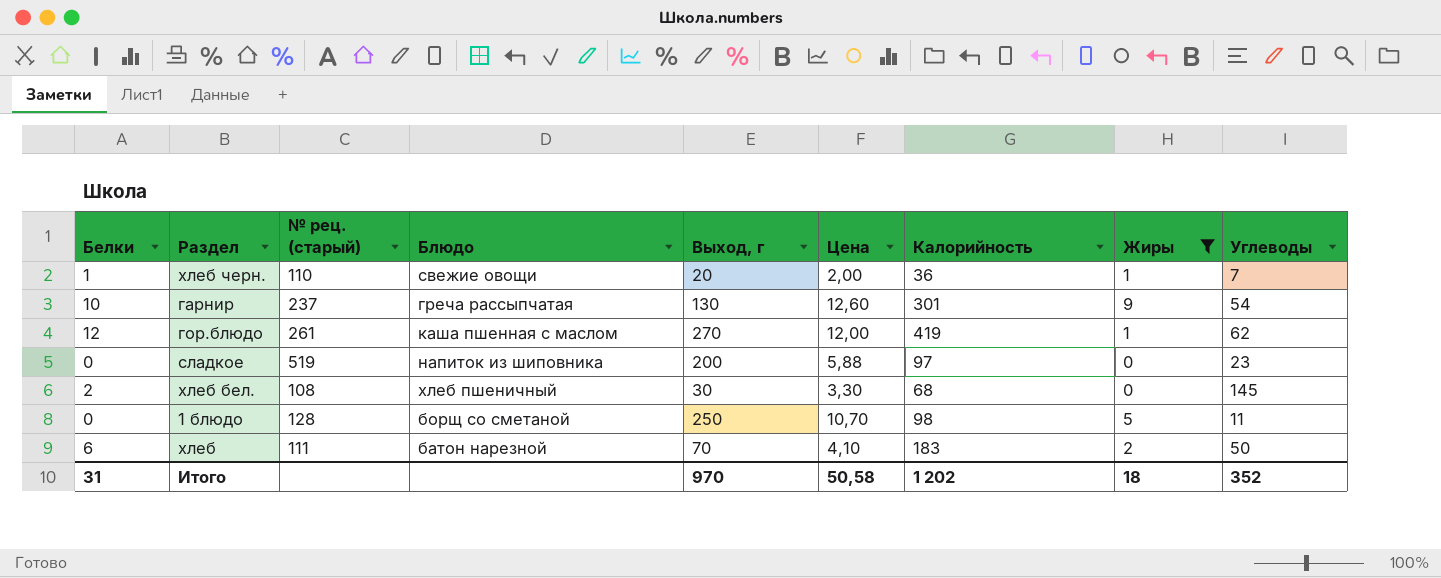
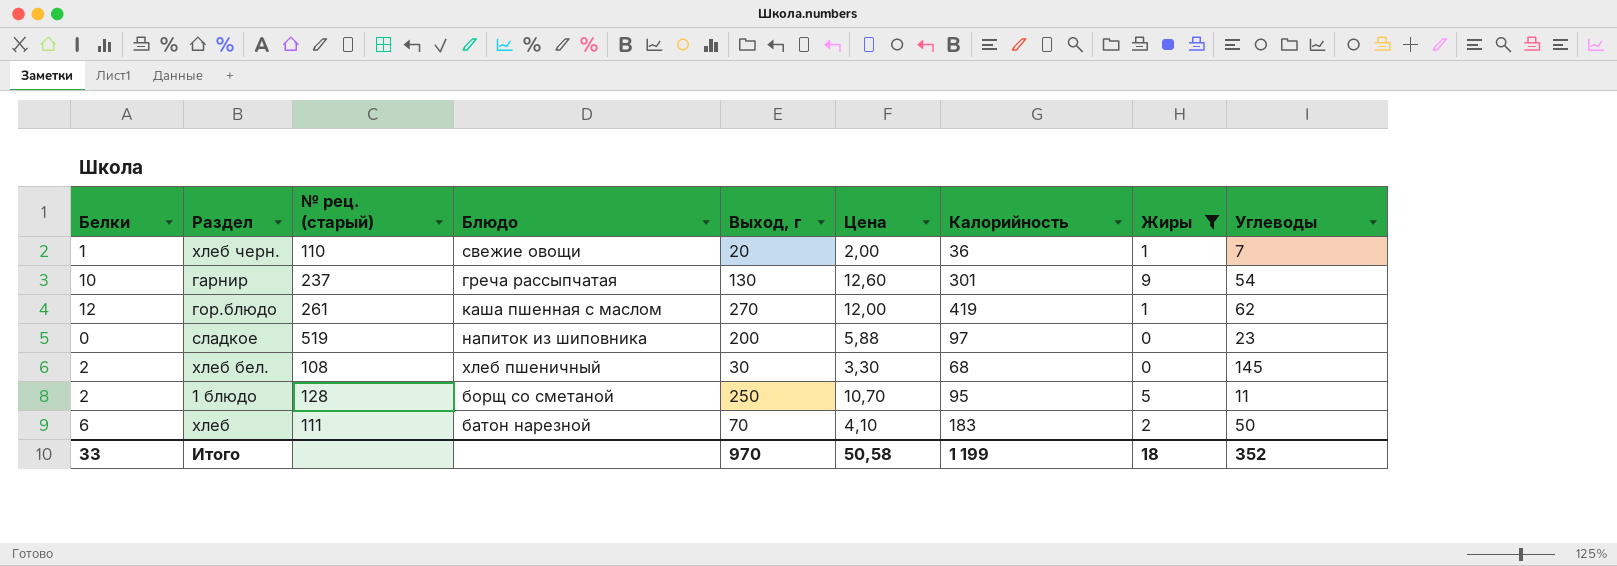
1 блюдо | Белки: 0 -> 2
1 блюдо | Калорийность: 98 -> 95
Итого | Белки: 31 -> 33
Итого | Калорийность: 1 202 -> 1 199

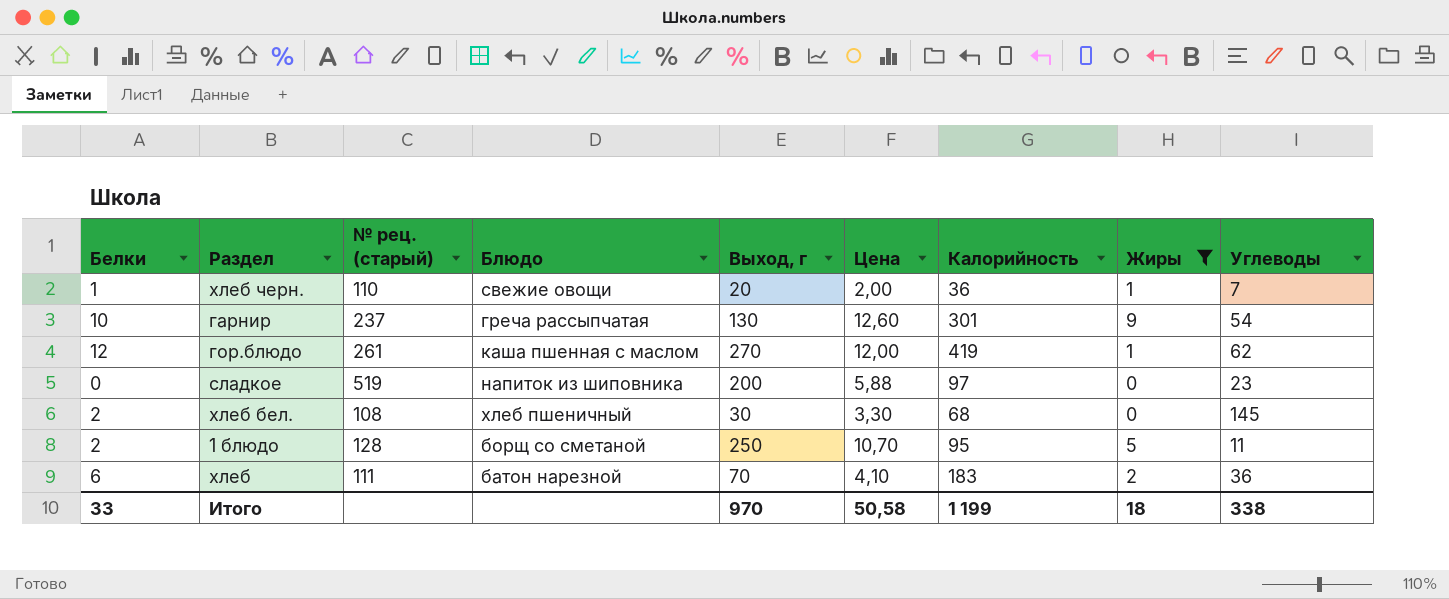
хлеб | Углеводы: 50 -> 36
Итого | Углеводы: 352 -> 338

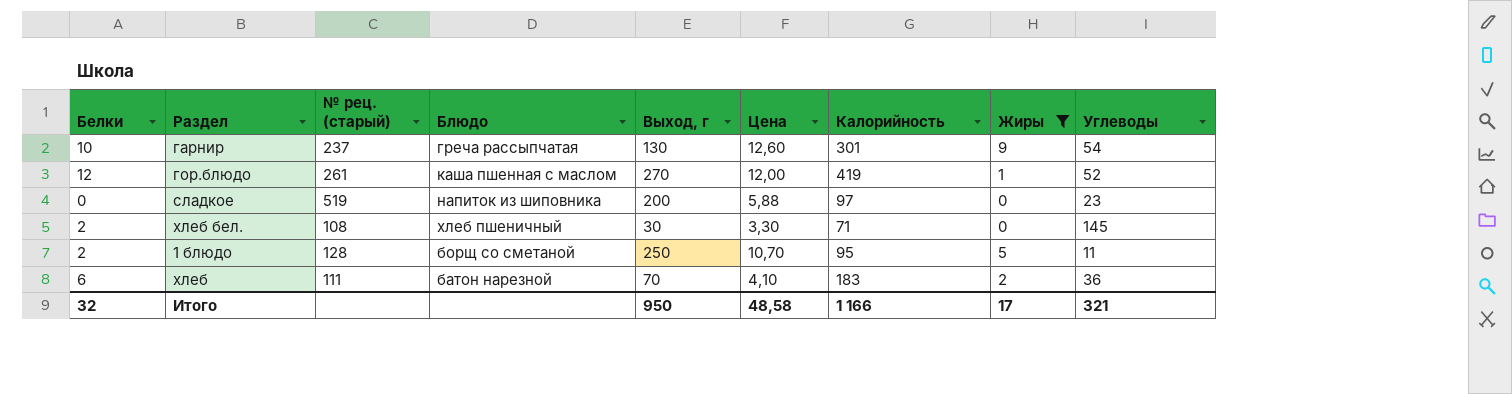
row хлеб черн.: 1 | 110 | свежие овощи | 20 | 2,00 | 36 | 1 | 7 -> none
гор.блюдо | Углеводы: 62 -> 52
хлеб бел. | Калорийность: 68 -> 71
Итого | Белки: 33 -> 32
Итого | Выход, г: 970 -> 950
Итого | Цена: 50,58 -> 48,58
Итого | Калорийность: 1 199 -> 1 166
Итого | Жиры: 18 -> 17
Итого | Углеводы: 338 -> 321

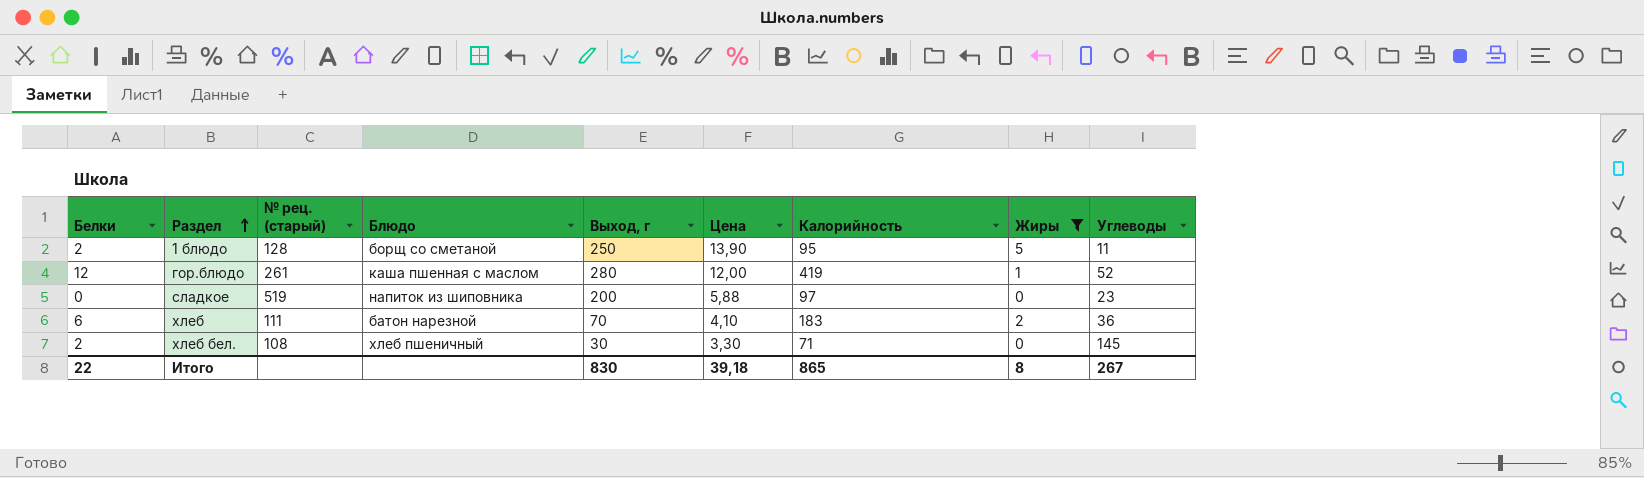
row order: none -> Раздел ascending
row гарнир: 10 | 237 | греча рассыпчатая | 130 | 12,60 | 301 | 9 | 54 -> none
1 блюдо | Цена: 10,70 -> 13,90
гор.блюдо | Выход, г: 270 -> 280
Итого | Белки: 32 -> 22
Итого | Выход, г: 950 -> 830
Итого | Цена: 48,58 -> 39,18
Итого | Калорийность: 1 166 -> 865
Итого | Жиры: 17 -> 8
Итого | Углеводы: 321 -> 267

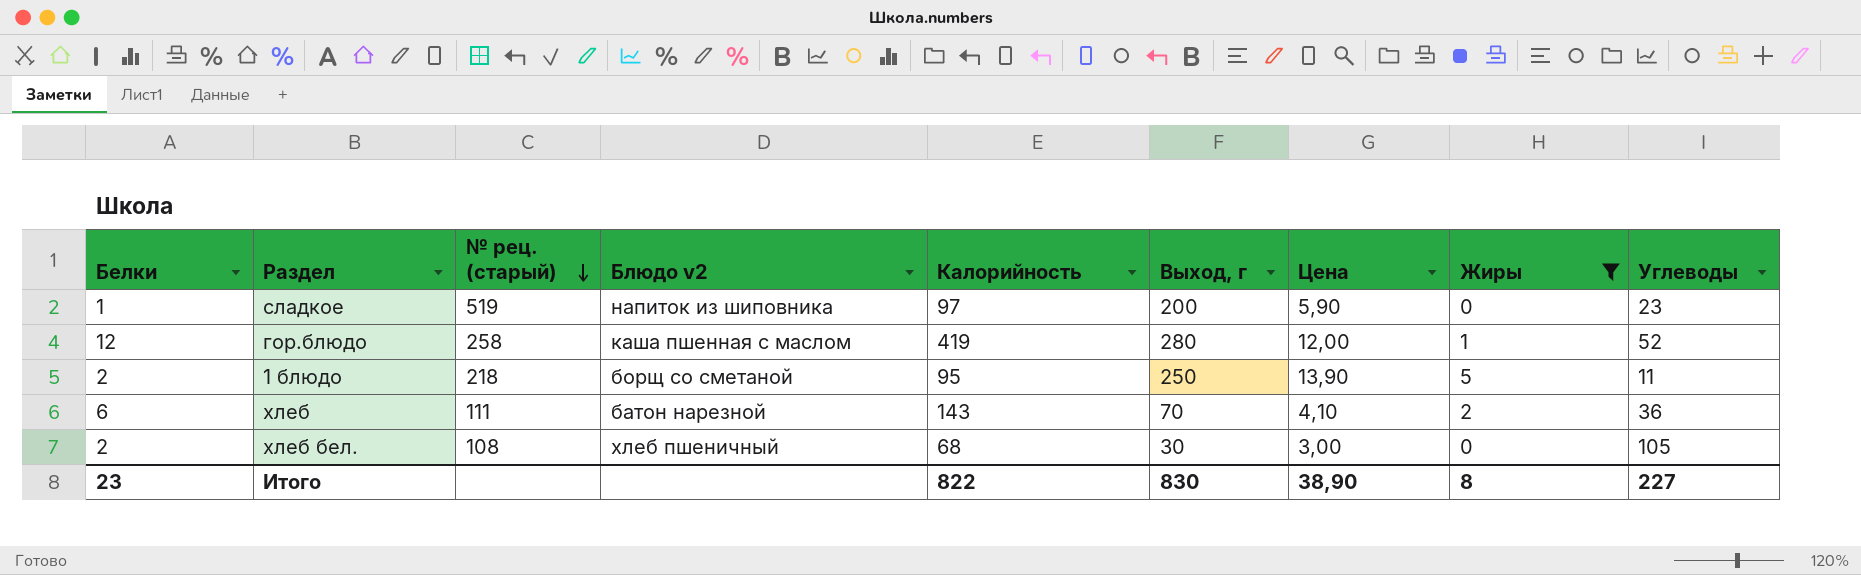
row order: Раздел ascending -> № рец. (старый) descending
column name: Блюдо -> Блюдо v2
column Калорийность | position: 7 -> 5
сладкое | Белки: 0 -> 1
сладкое | Цена: 5,88 -> 5,90
гор.блюдо | № рец. (старый): 261 -> 258
1 блюдо | № рец. (старый): 128 -> 218
хлеб | Калорийность: 183 -> 143
хлеб бел. | Калорийность: 71 -> 68
хлеб бел. | Цена: 3,30 -> 3,00
хлеб бел. | Углеводы: 145 -> 105
Итого | Белки: 22 -> 23
Итого | Калорийность: 865 -> 822
Итого | Цена: 39,18 -> 38,90
Итого | Углеводы: 267 -> 227

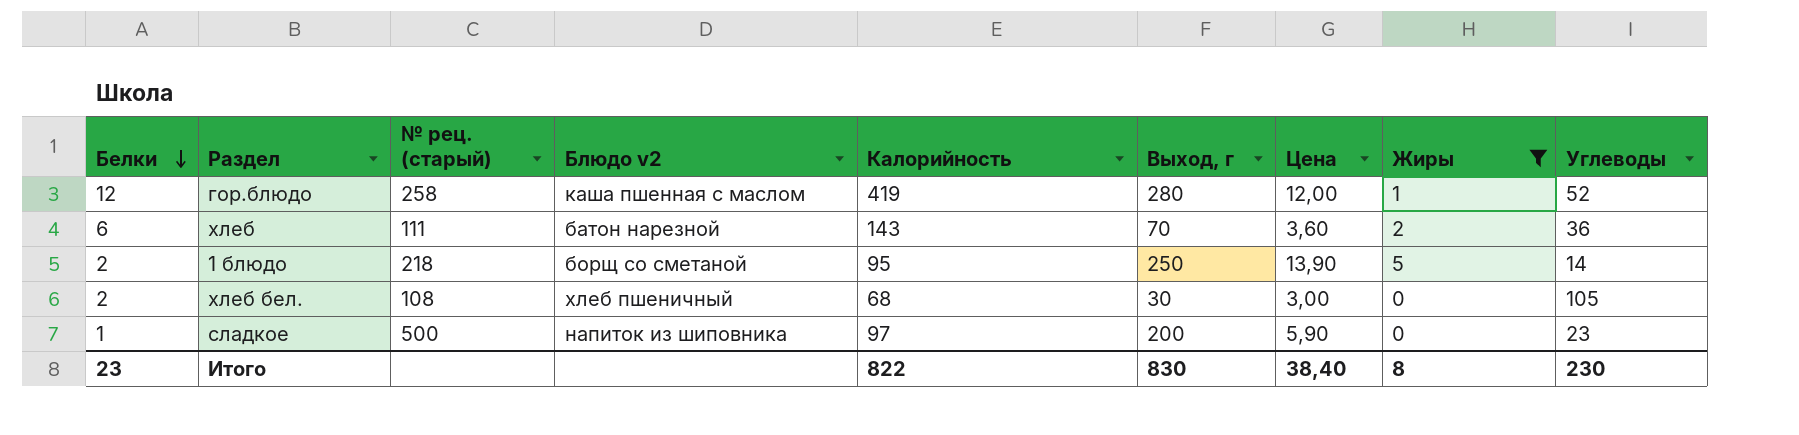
row order: № рец. (старый) descending -> Белки descending
хлеб | Цена: 4,10 -> 3,60
1 блюдо | Углеводы: 11 -> 14
сладкое | № рец. (старый): 519 -> 500
Итого | Цена: 38,90 -> 38,40
Итого | Углеводы: 227 -> 230

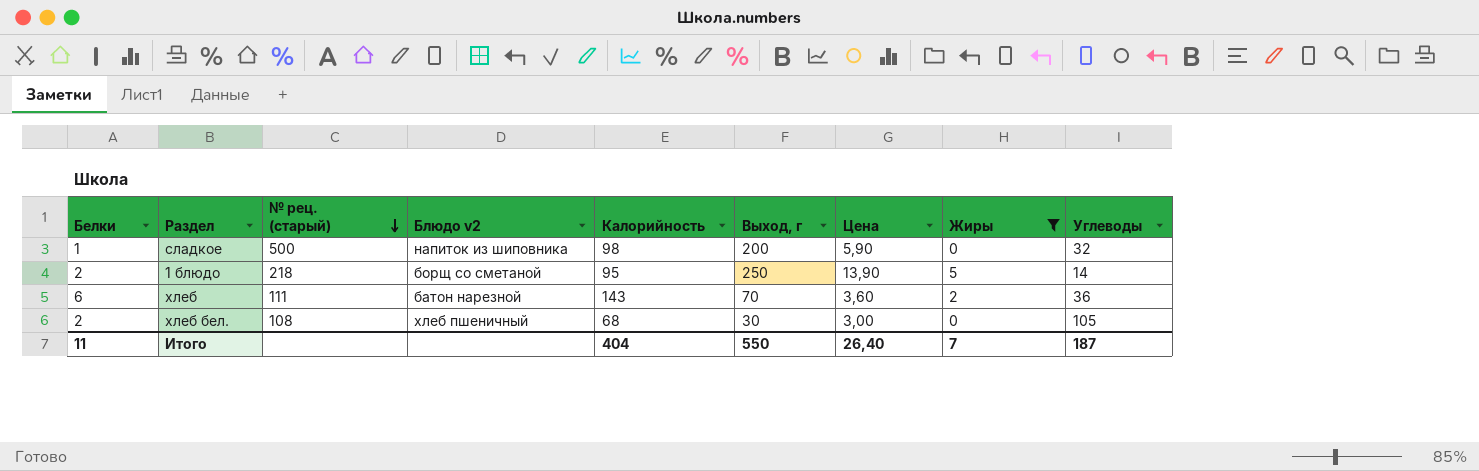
row order: Белки descending -> № рец. (старый) descending
row гор.блюдо: 12 | 258 | каша пшенная с маслом | 419 | 280 | 12,00 | 1 | 52 -> none
сладкое | Калорийность: 97 -> 98
сладкое | Углеводы: 23 -> 32
Итого | Белки: 23 -> 11
Итого | Калорийность: 822 -> 404
Итого | Выход, г: 830 -> 550
Итого | Цена: 38,40 -> 26,40
Итого | Жиры: 8 -> 7
Итого | Углеводы: 230 -> 187

